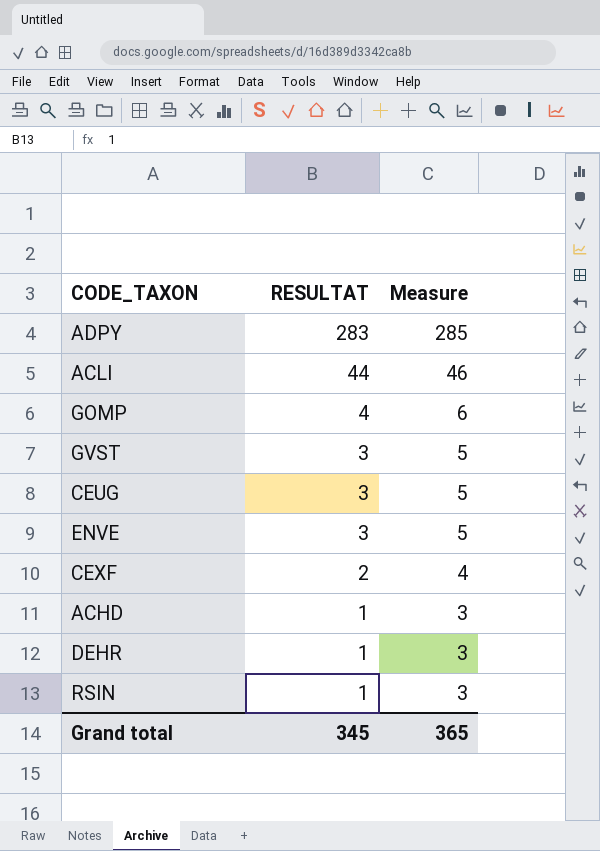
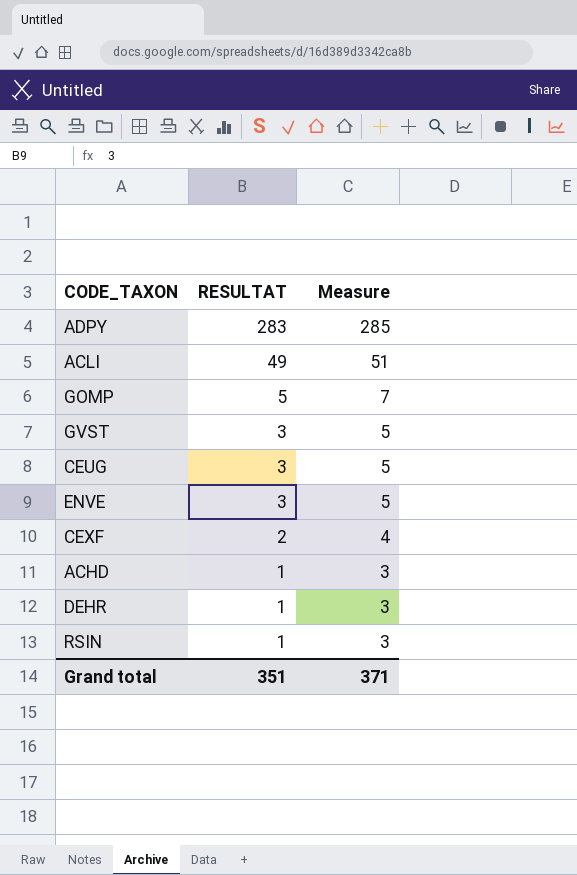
ACLI | RESULTAT: 44 -> 49
ACLI | Measure: 46 -> 51
GOMP | RESULTAT: 4 -> 5
GOMP | Measure: 6 -> 7
Grand total | RESULTAT: 345 -> 351
Grand total | Measure: 365 -> 371

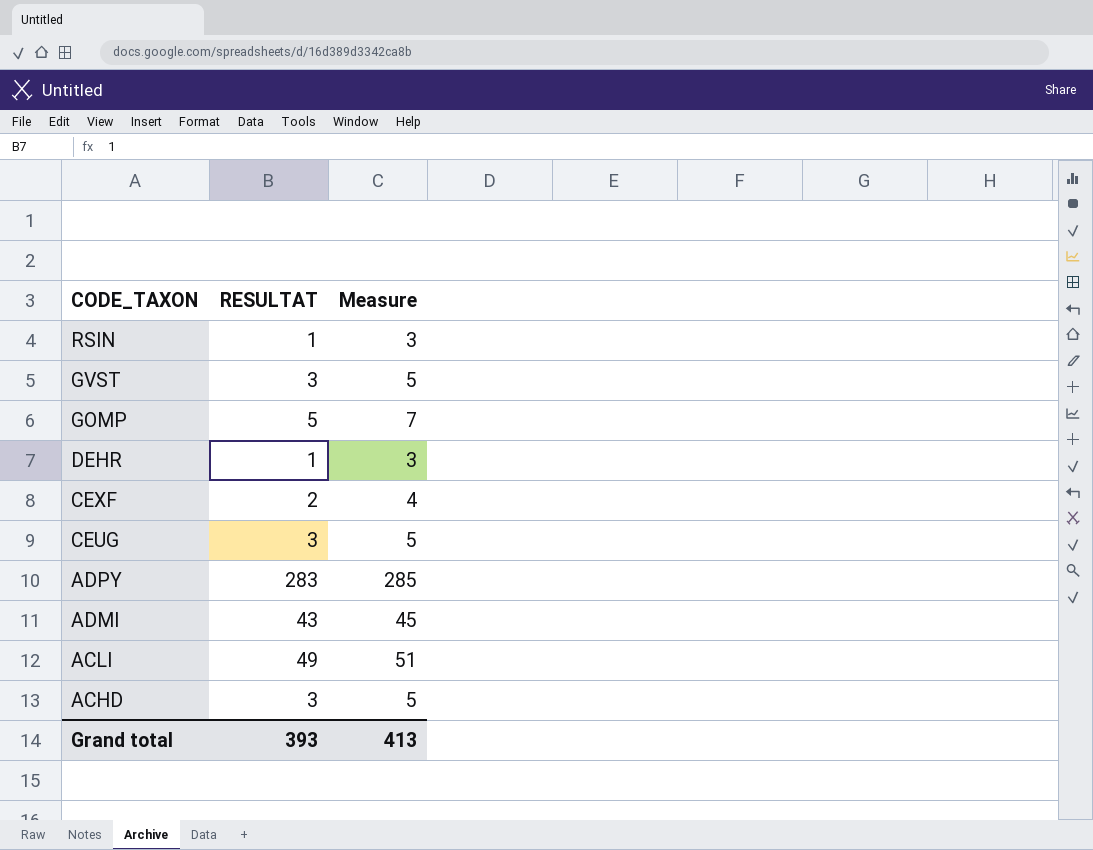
row order: RESULTAT descending -> CODE_TAXON descending
row ENVE: 3 | 5 -> none
row ADMI: none -> 43 | 45
ACHD | RESULTAT: 1 -> 3
ACHD | Measure: 3 -> 5
Grand total | RESULTAT: 351 -> 393
Grand total | Measure: 371 -> 413

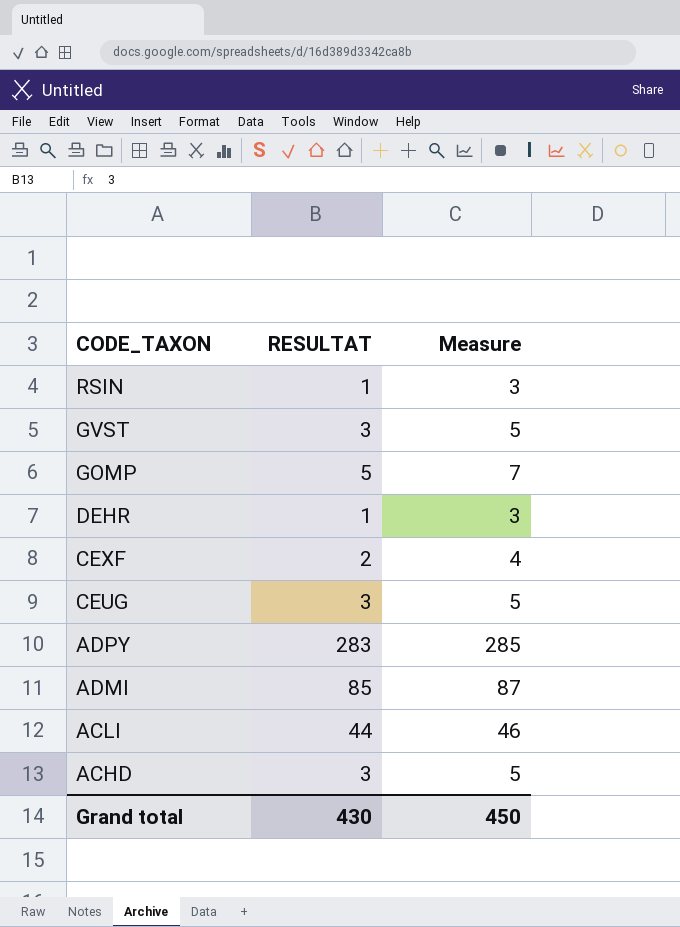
ADMI | RESULTAT: 43 -> 85
ADMI | Measure: 45 -> 87
ACLI | RESULTAT: 49 -> 44
ACLI | Measure: 51 -> 46
Grand total | RESULTAT: 393 -> 430
Grand total | Measure: 413 -> 450

